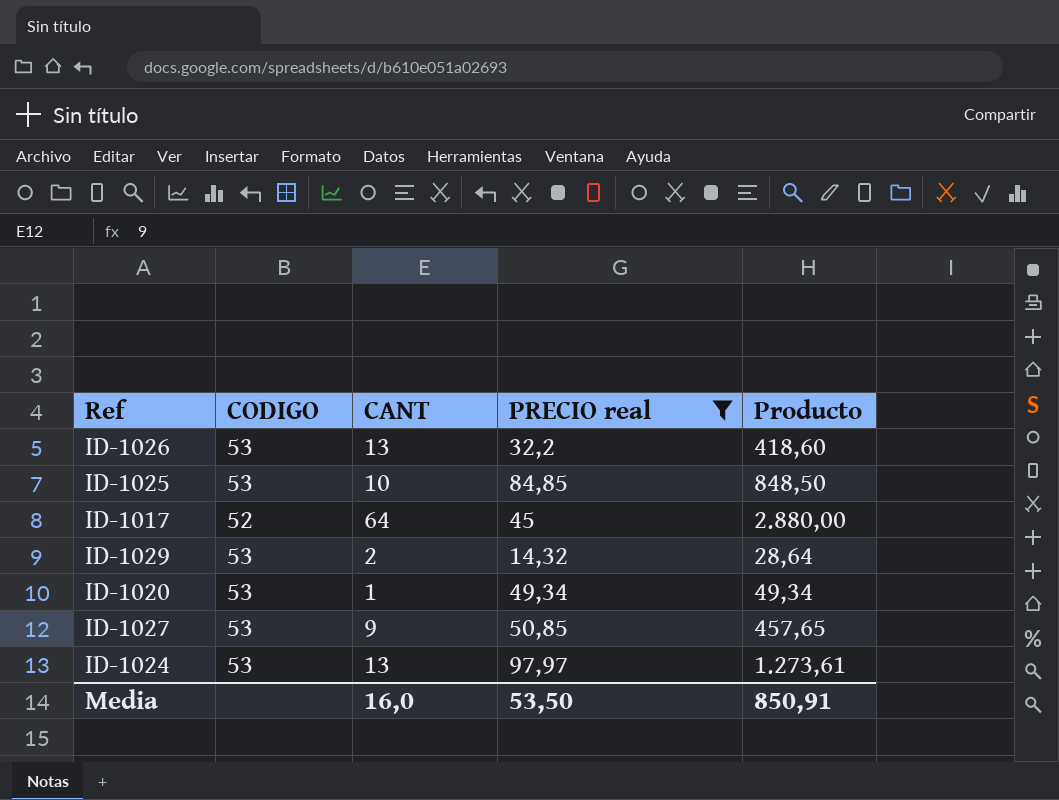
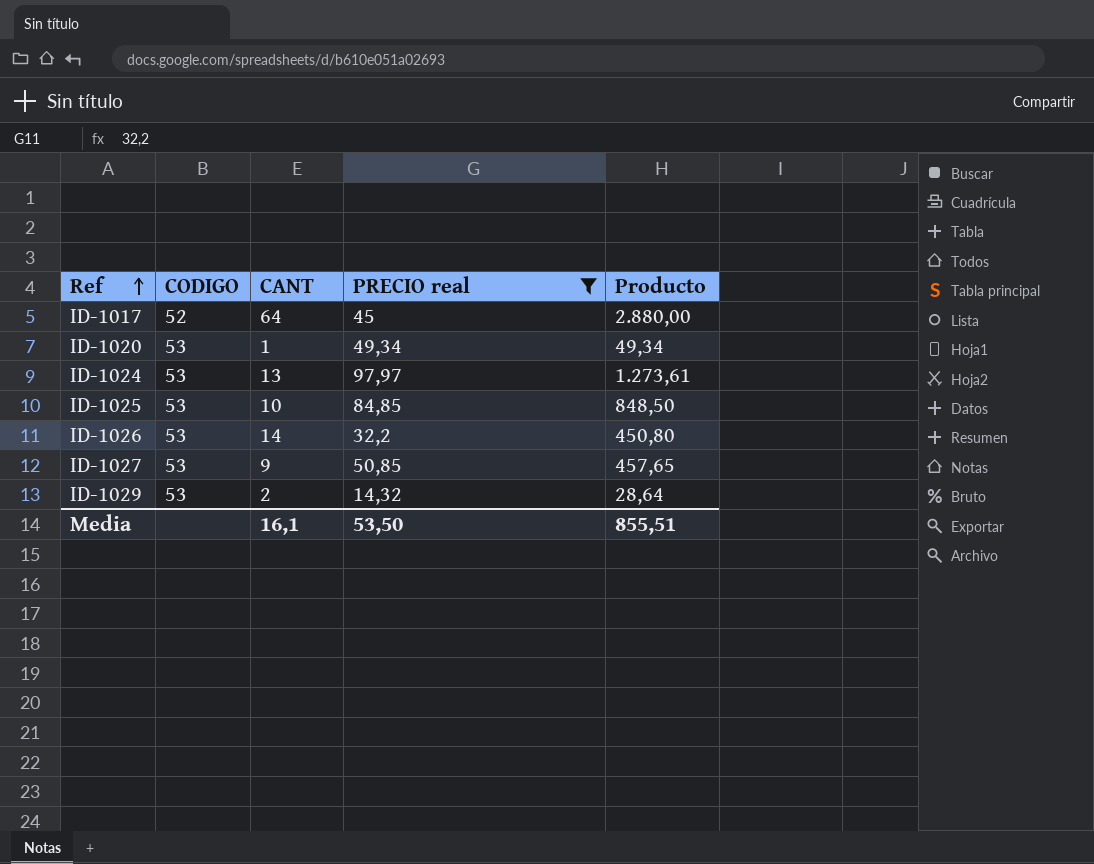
row order: none -> Ref ascending
ID-1026 | CANT: 13 -> 14
ID-1026 | Producto: 418,60 -> 450,80
Media | CANT: 16,0 -> 16,1
Media | Producto: 850,91 -> 855,51

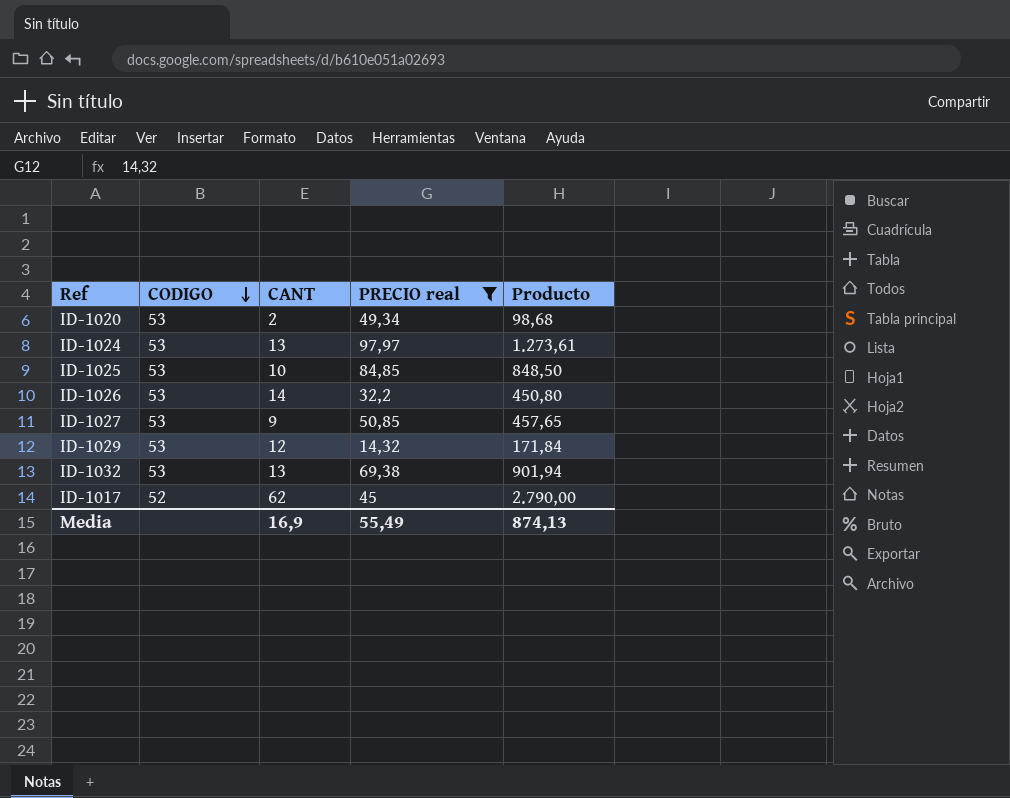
row order: Ref ascending -> CODIGO descending
ID-1020 | CANT: 1 -> 2
ID-1020 | Producto: 49,34 -> 98,68
ID-1029 | CANT: 2 -> 12
ID-1029 | Producto: 28,64 -> 171,84
row ID-1032: none -> 53 | 13 | 69,38 | 901,94
ID-1017 | CANT: 64 -> 62
ID-1017 | Producto: 2.880,00 -> 2.790,00
Media | CANT: 16,1 -> 16,9
Media | PRECIO real: 53,50 -> 55,49
Media | Producto: 855,51 -> 874,13

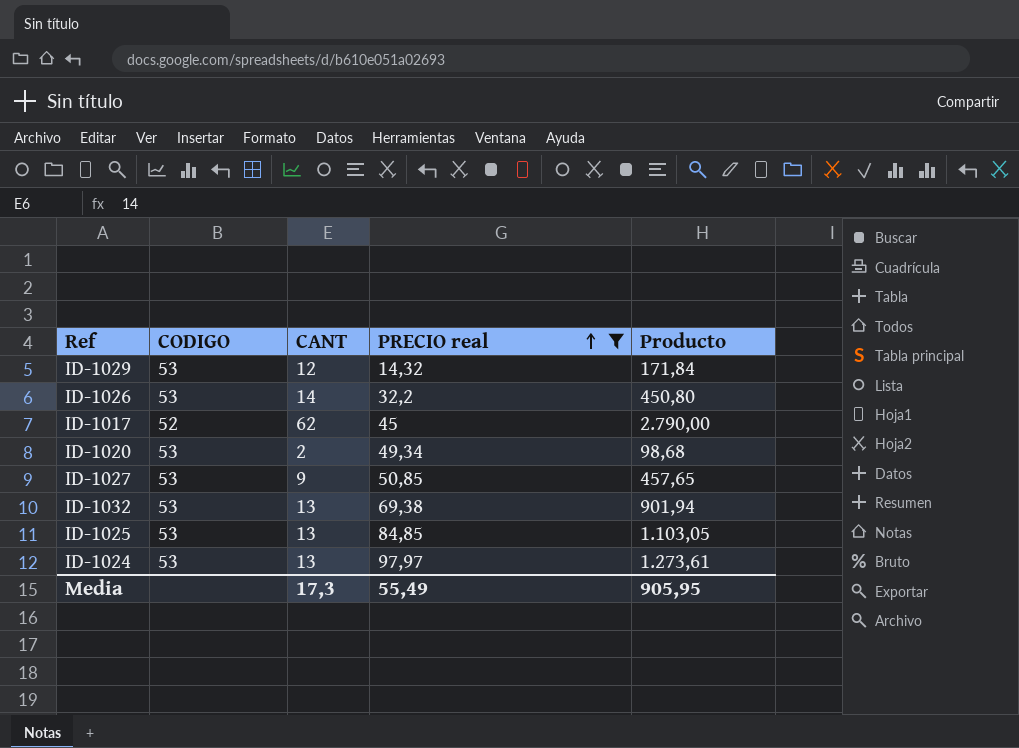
row order: CODIGO descending -> PRECIO real ascending
ID-1025 | CANT: 10 -> 13
ID-1025 | Producto: 848,50 -> 1.103,05
Media | CANT: 16,9 -> 17,3
Media | Producto: 874,13 -> 905,95

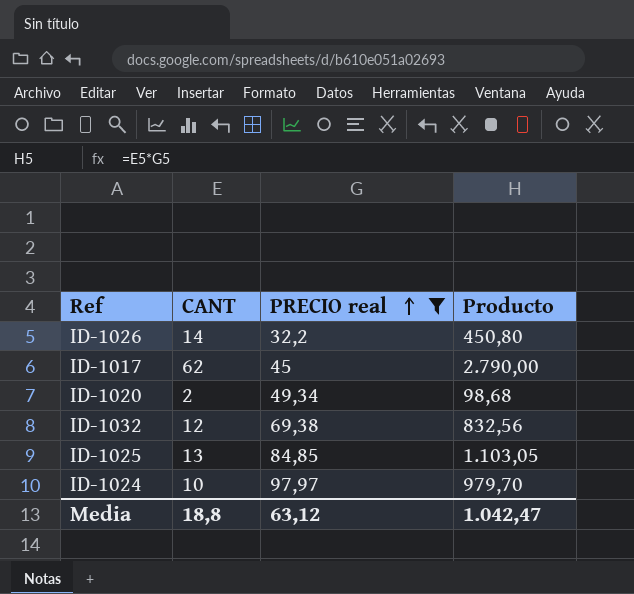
column CODIGO | position: 2 -> none
row ID-1029: 53 | 12 | 14,32 | 171,84 -> none
row ID-1027: 53 | 9 | 50,85 | 457,65 -> none
ID-1032 | CANT: 13 -> 12
ID-1032 | Producto: 901,94 -> 832,56
ID-1024 | CANT: 13 -> 10
ID-1024 | Producto: 1.273,61 -> 979,70
Media | CANT: 17,3 -> 18,8
Media | PRECIO real: 55,49 -> 63,12
Media | Producto: 905,95 -> 1.042,47

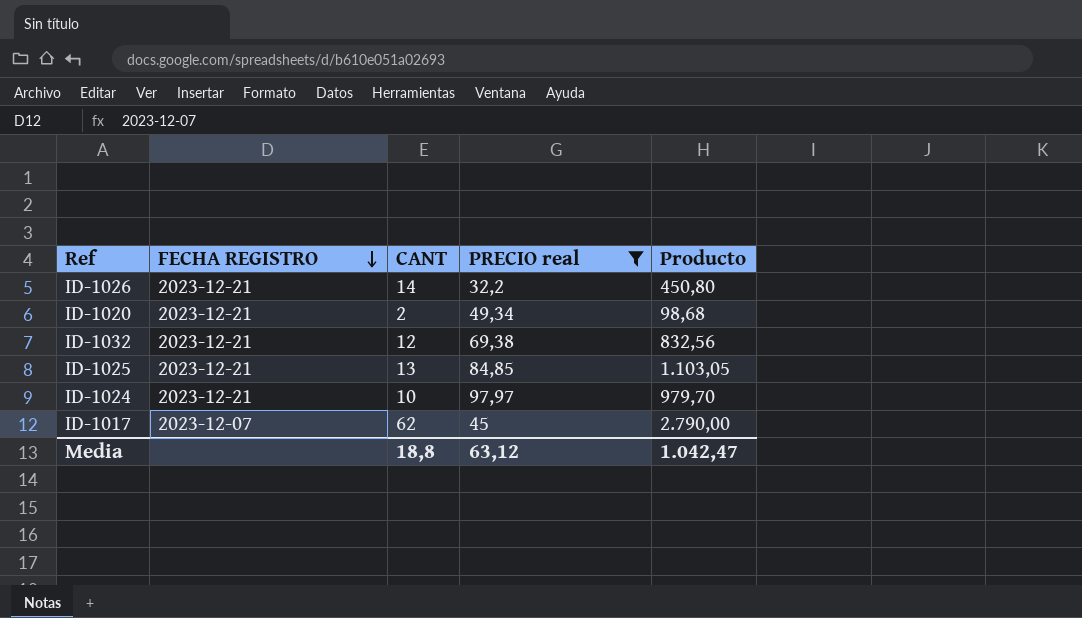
row order: PRECIO real ascending -> FECHA REGISTRO descending
column FECHA REGISTRO | position: none -> 2

